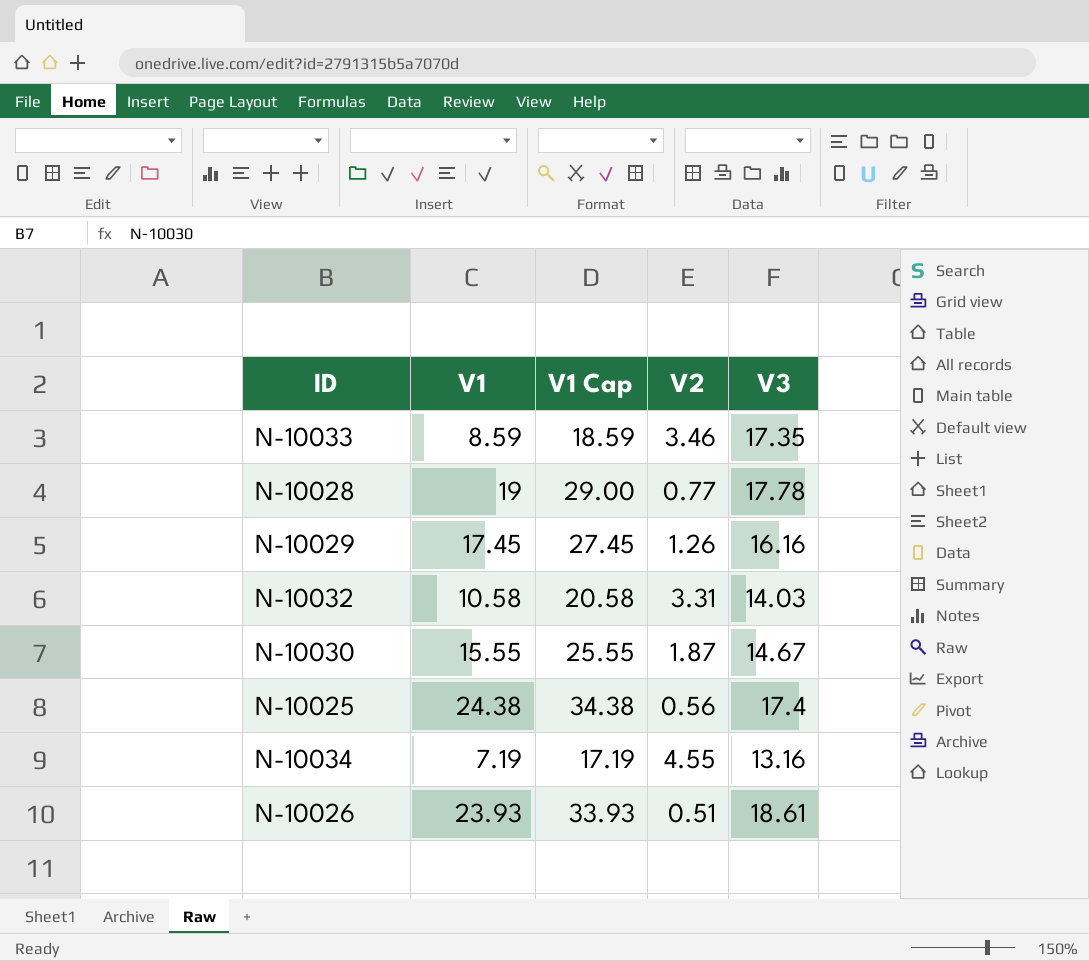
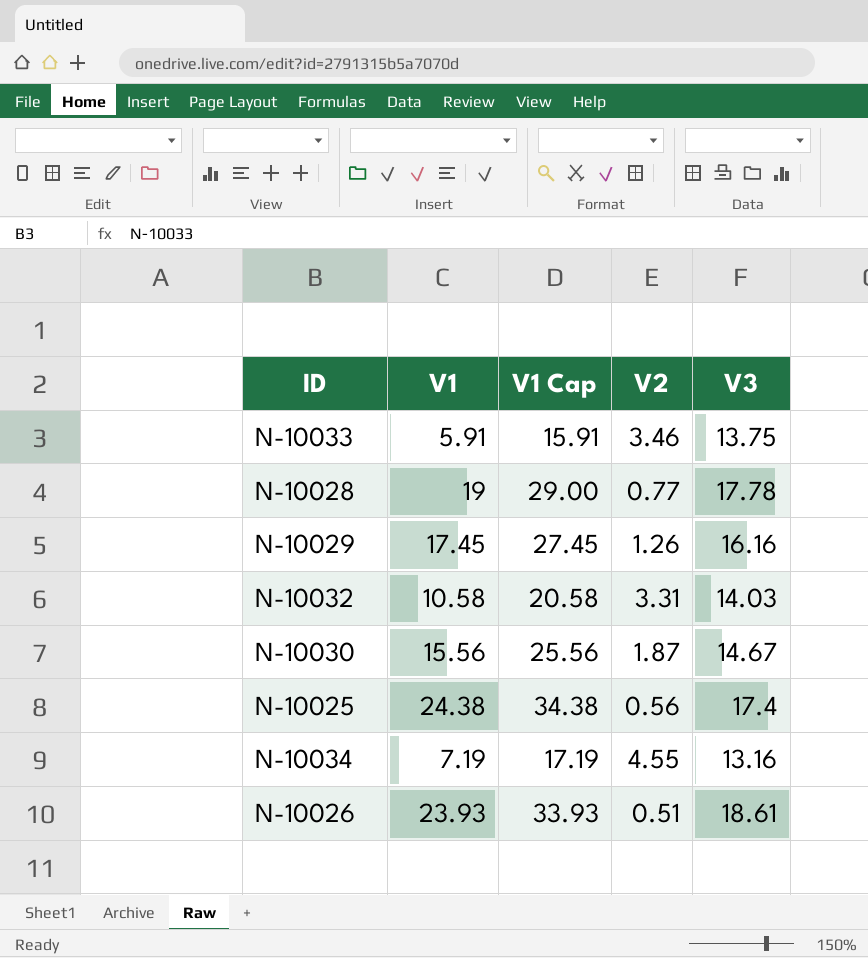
N-10033 | V1: 8.59 -> 5.91
N-10033 | V1 Cap: 18.59 -> 15.91
N-10033 | V3: 17.35 -> 13.75
N-10030 | V1: 15.55 -> 15.56
N-10030 | V1 Cap: 25.55 -> 25.56

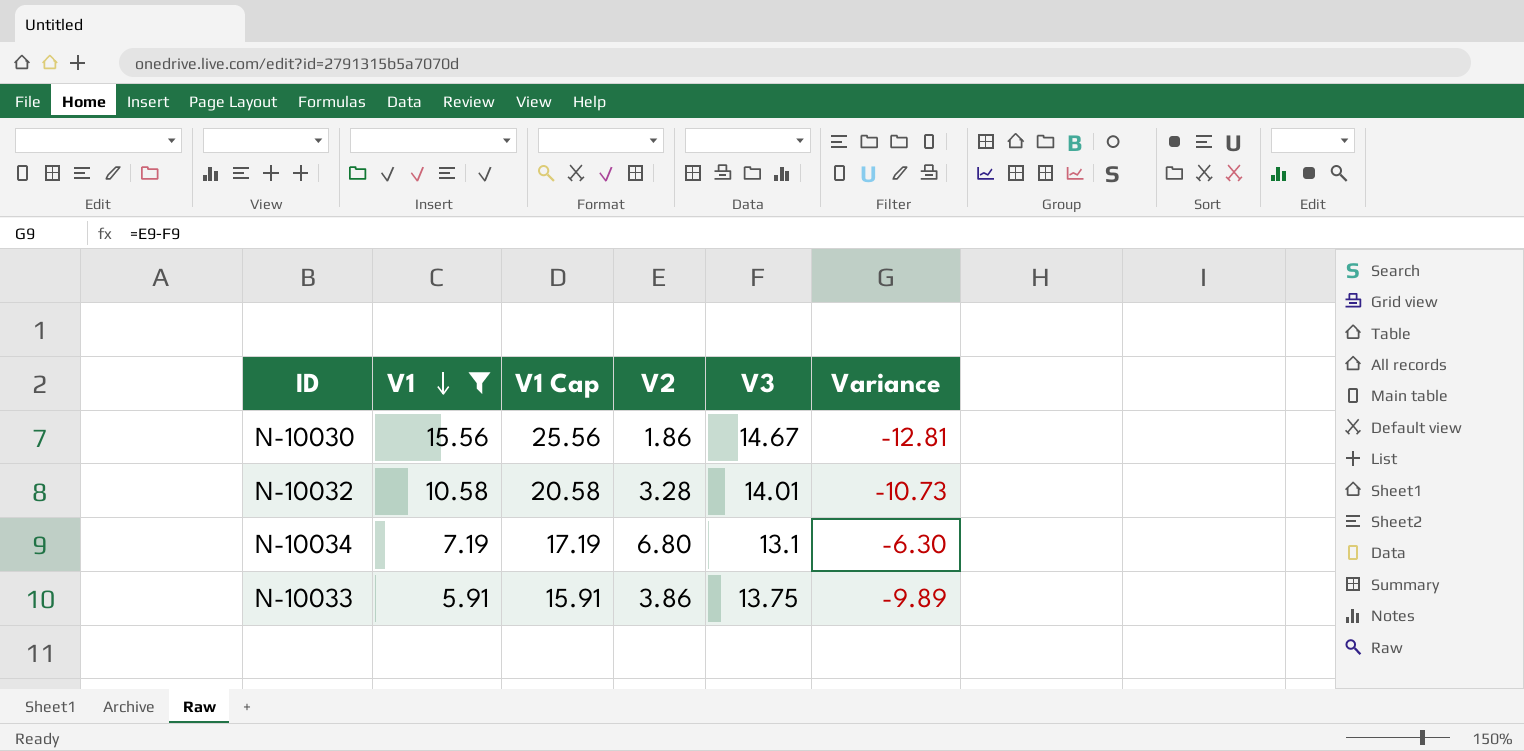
filter: none -> V1 <= 15.56
row order: none -> V1 descending
column Variance | formula: none -> [V2] - [V3]
N-10030 | V2: 1.87 -> 1.86
N-10032 | V2: 3.31 -> 3.28
N-10032 | V3: 14.03 -> 14.01
N-10034 | V2: 4.55 -> 6.80
N-10034 | V3: 13.16 -> 13.1
N-10033 | V2: 3.46 -> 3.86

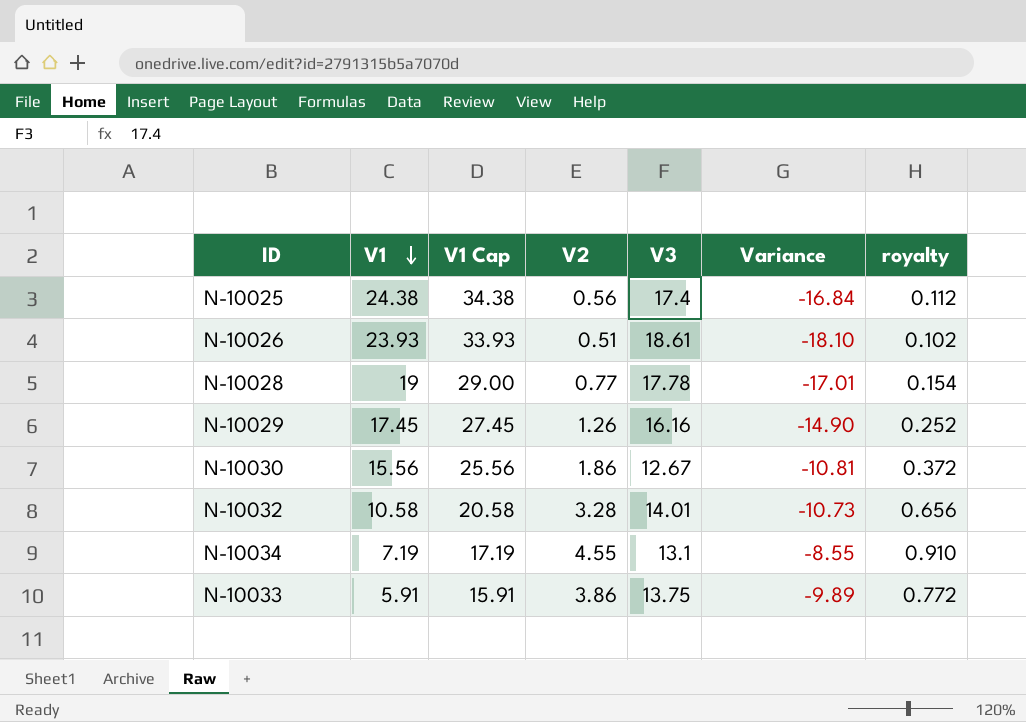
filter: V1 <= 15.56 -> none
column royalty | formula: none -> [V2] * 0.2
N-10030 | V3: 14.67 -> 12.67
N-10030 | Variance: -12.81 -> -10.81
N-10034 | V2: 6.80 -> 4.55
N-10034 | Variance: -6.30 -> -8.55

